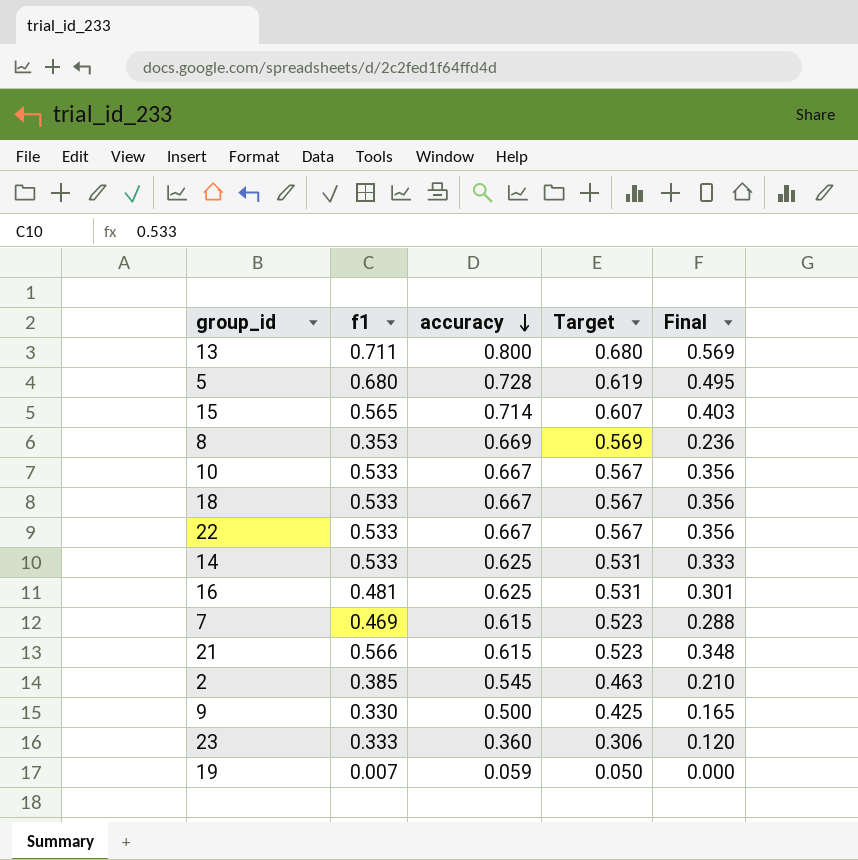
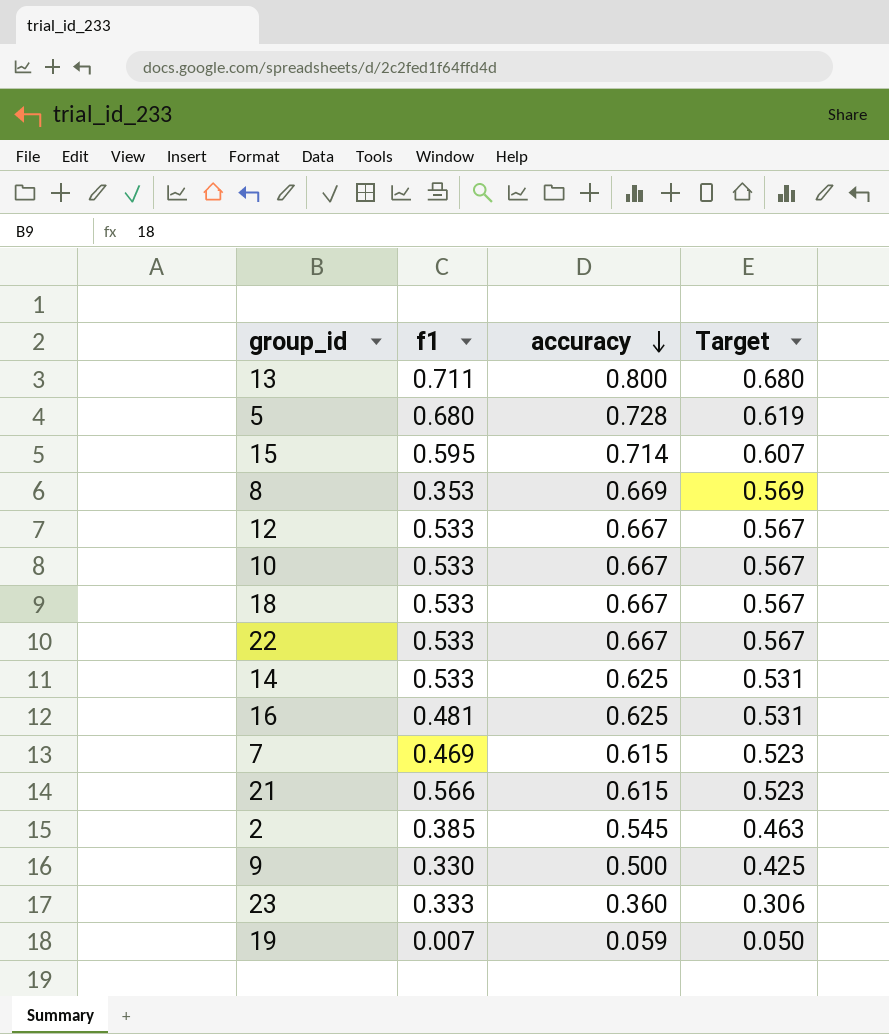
column Final | formula: [f1] * [accuracy] -> none
15 | f1: 0.565 -> 0.595
row 12: none -> 0.533 | 0.667 | 0.567

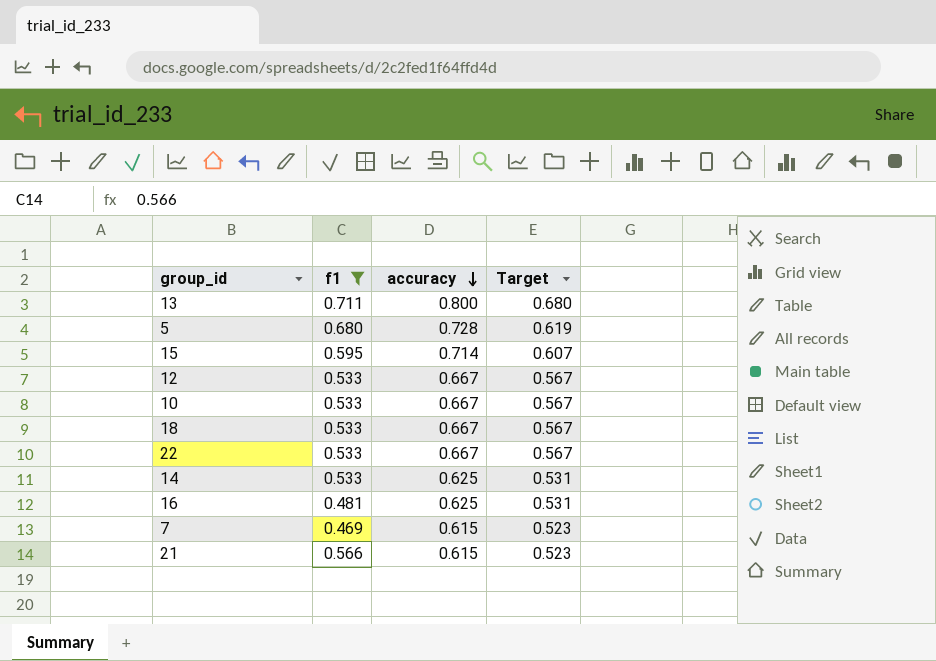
filter: none -> f1 >= 0.469

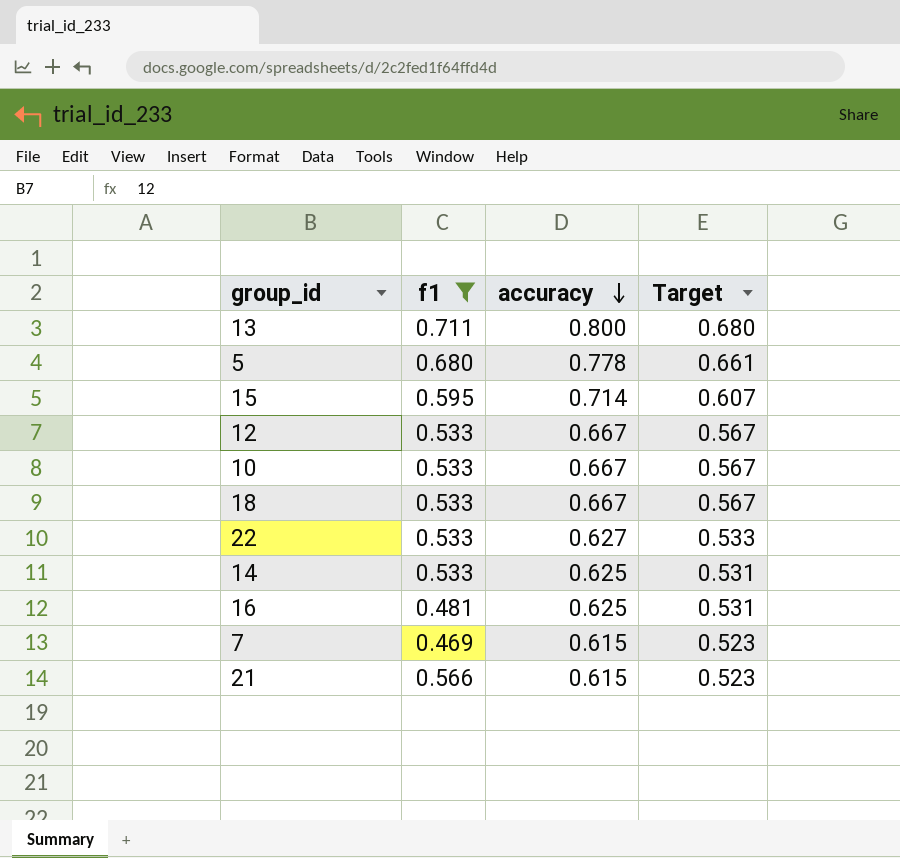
5 | accuracy: 0.728 -> 0.778
5 | Target: 0.619 -> 0.661
22 | accuracy: 0.667 -> 0.627
22 | Target: 0.567 -> 0.533

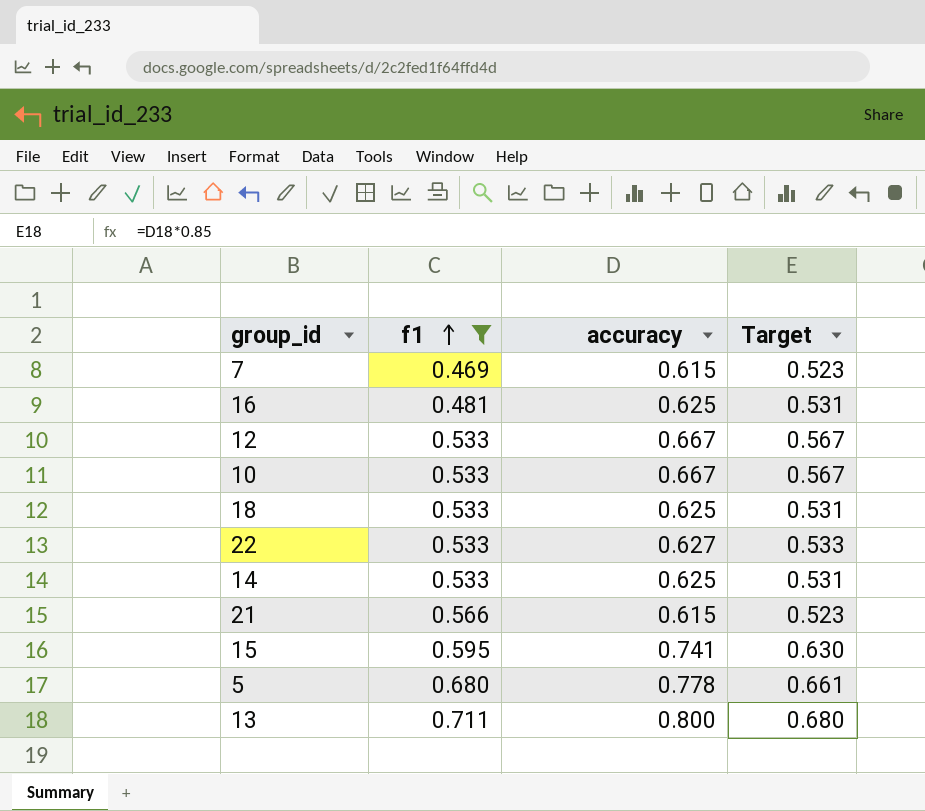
row order: accuracy descending -> f1 ascending
18 | accuracy: 0.667 -> 0.625
18 | Target: 0.567 -> 0.531
15 | accuracy: 0.714 -> 0.741
15 | Target: 0.607 -> 0.630

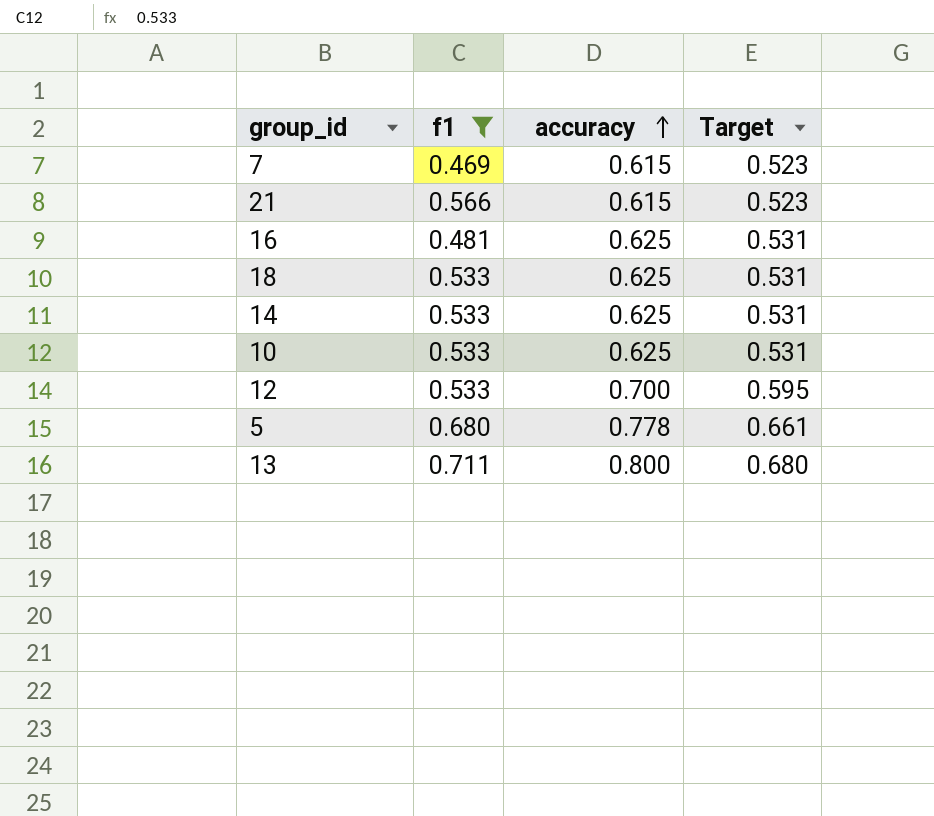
row order: f1 ascending -> accuracy ascending
row 22: 0.533 | 0.627 | 0.533 -> none
row 15: 0.595 | 0.741 | 0.630 -> none
10 | accuracy: 0.667 -> 0.625
10 | Target: 0.567 -> 0.531
12 | accuracy: 0.667 -> 0.700
12 | Target: 0.567 -> 0.595

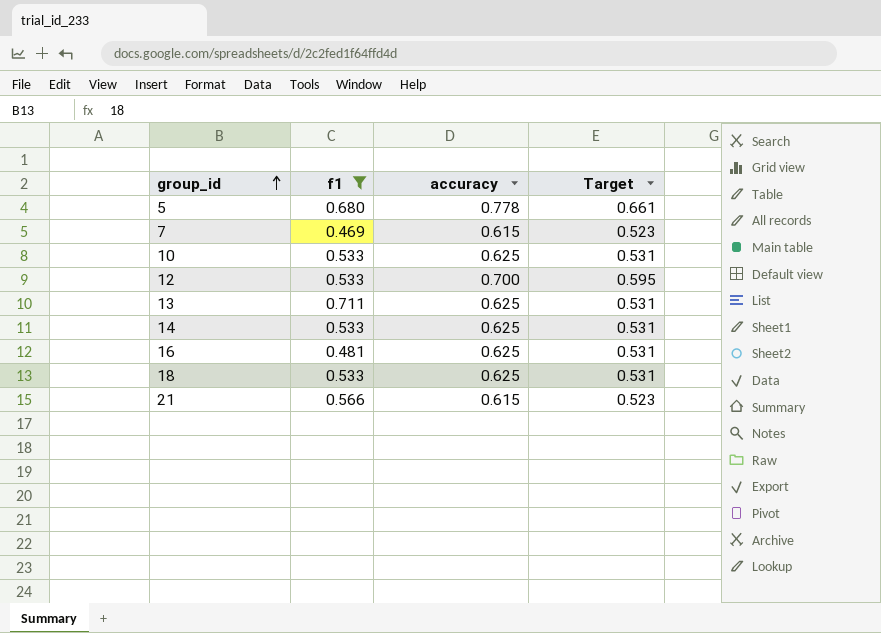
row order: accuracy ascending -> group_id ascending
13 | accuracy: 0.800 -> 0.625
13 | Target: 0.680 -> 0.531

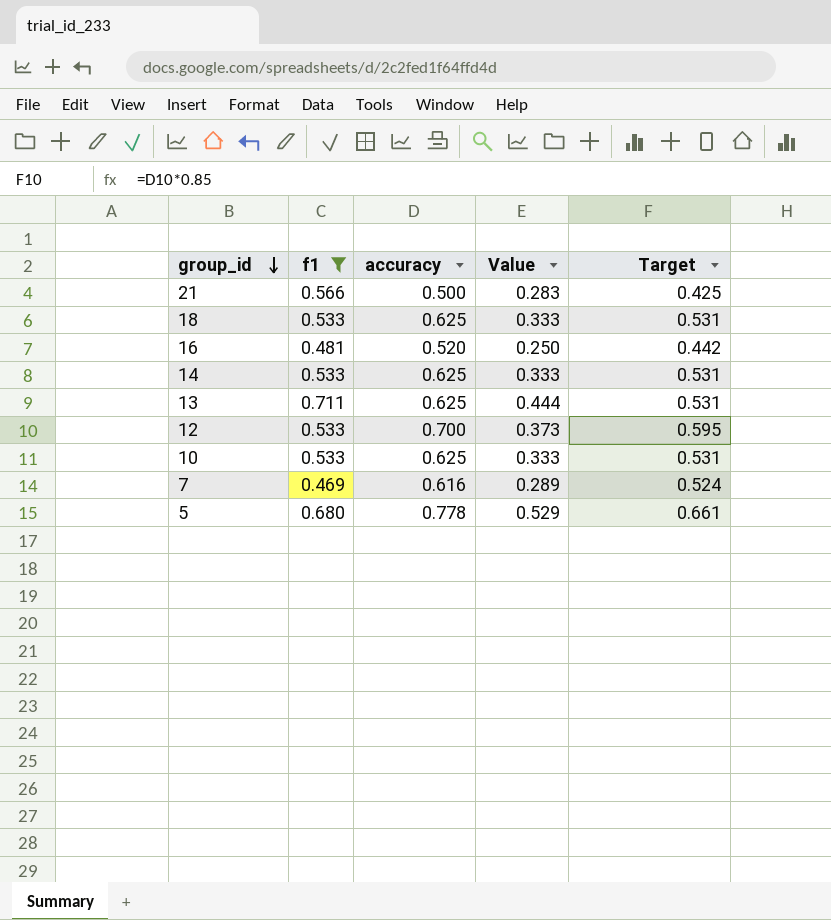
row order: group_id ascending -> group_id descending
column Value | formula: none -> [f1] * [accuracy]
21 | accuracy: 0.615 -> 0.500
21 | Target: 0.523 -> 0.425
16 | accuracy: 0.625 -> 0.520
16 | Target: 0.531 -> 0.442
7 | accuracy: 0.615 -> 0.616
7 | Target: 0.523 -> 0.524

